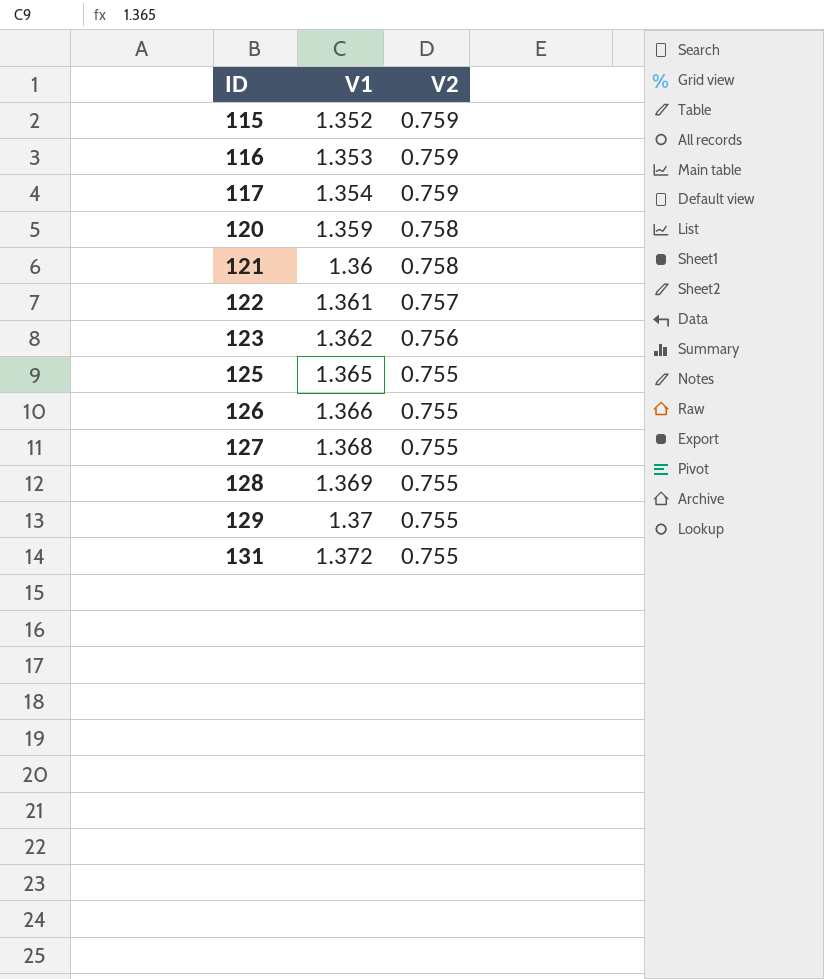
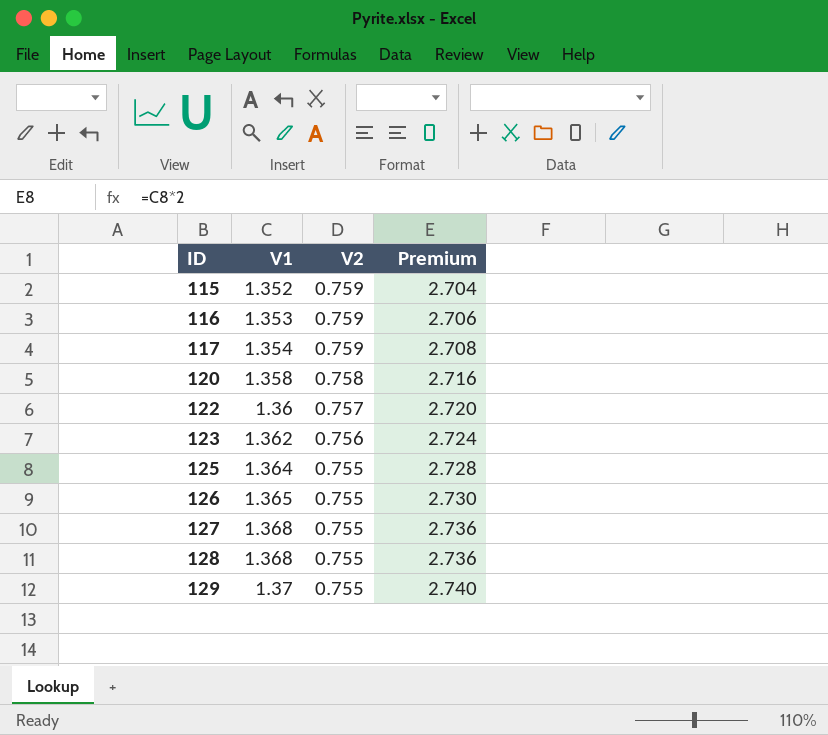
column Premium | formula: none -> [V1] * 2
row 121: 1.36 | 0.758 -> none
row 131: 1.372 | 0.755 -> none
120 | V1: 1.359 -> 1.358
122 | V1: 1.361 -> 1.36
125 | V1: 1.365 -> 1.364
126 | V1: 1.366 -> 1.365
128 | V1: 1.369 -> 1.368

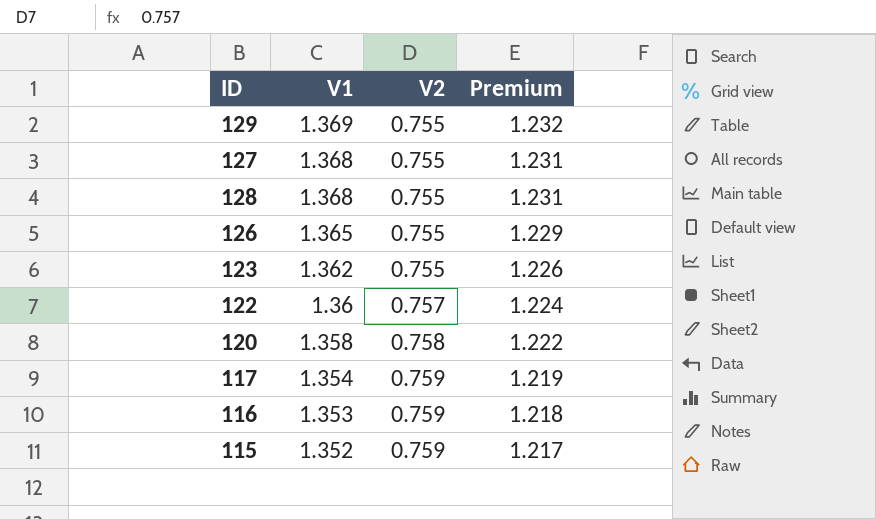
row order: ID ascending -> V1 descending
column Premium | formula: [V1] * 2 -> [V1] * 0.9
row 125: 1.364 | 0.755 | 2.728 -> none
129 | V1: 1.37 -> 1.369
123 | V2: 0.756 -> 0.755

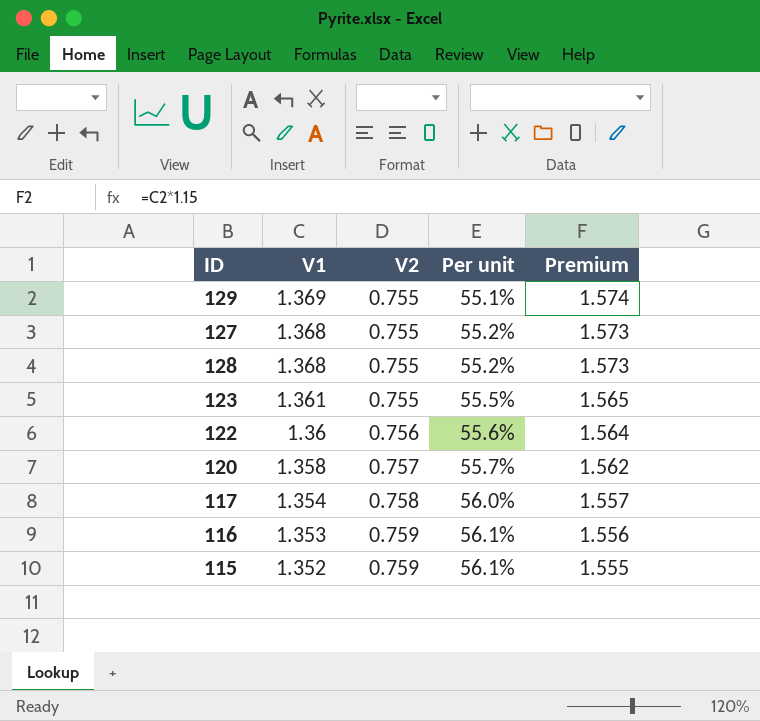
column Per unit | formula: none -> [V2] / [V1]
column Premium | formula: [V1] * 0.9 -> [V1] * 1.15
row 126: 1.365 | 0.755 | 1.229 -> none
123 | V1: 1.362 -> 1.361
122 | V2: 0.757 -> 0.756
120 | V2: 0.758 -> 0.757
117 | V2: 0.759 -> 0.758

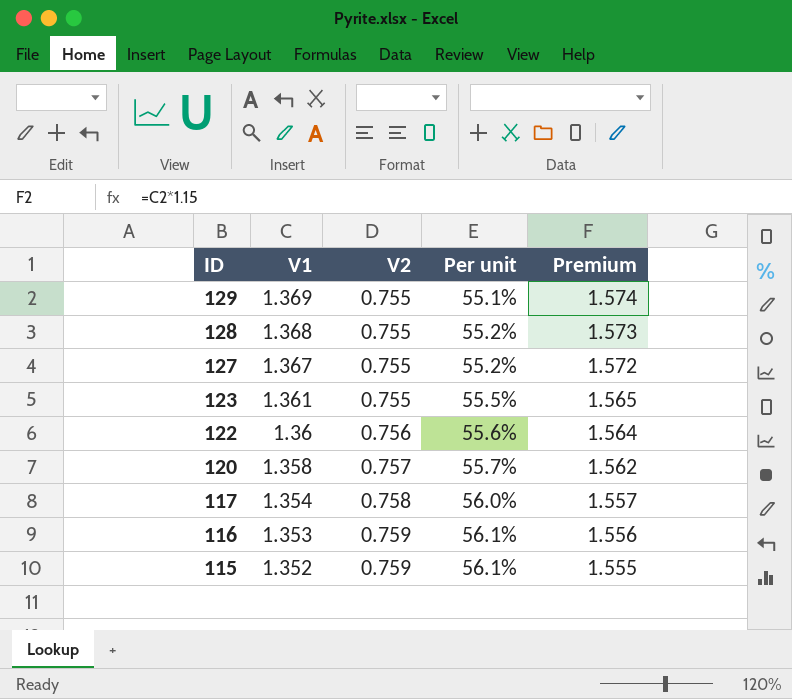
row order: V1 descending -> ID descending
127 | V1: 1.368 -> 1.367
127 | Premium: 1.573 -> 1.572

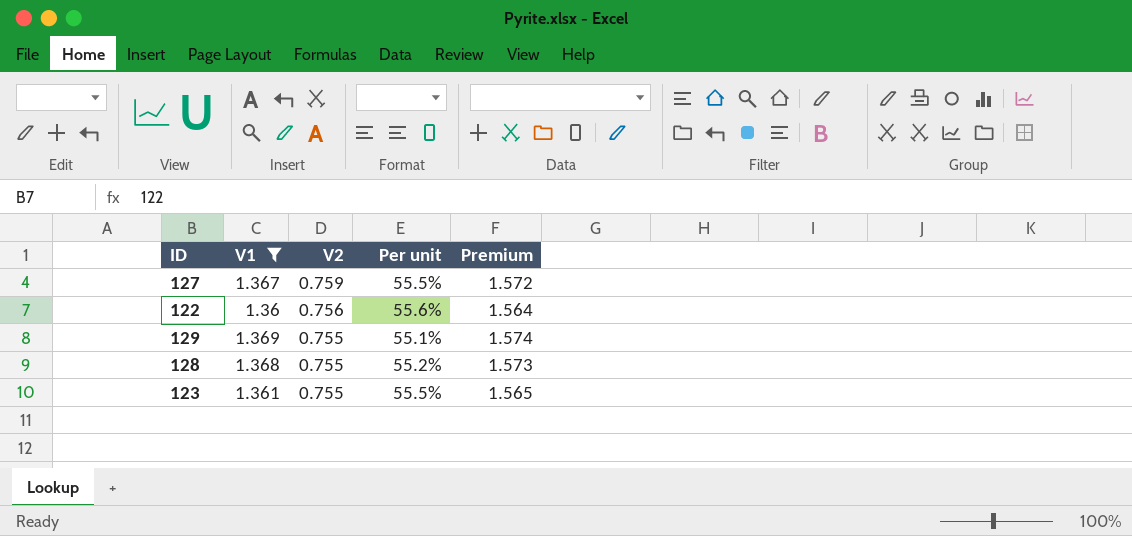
filter: none -> V1 >= 1.36
row order: ID descending -> V2 descending
127 | V2: 0.755 -> 0.759
127 | Per unit: 55.2% -> 55.5%

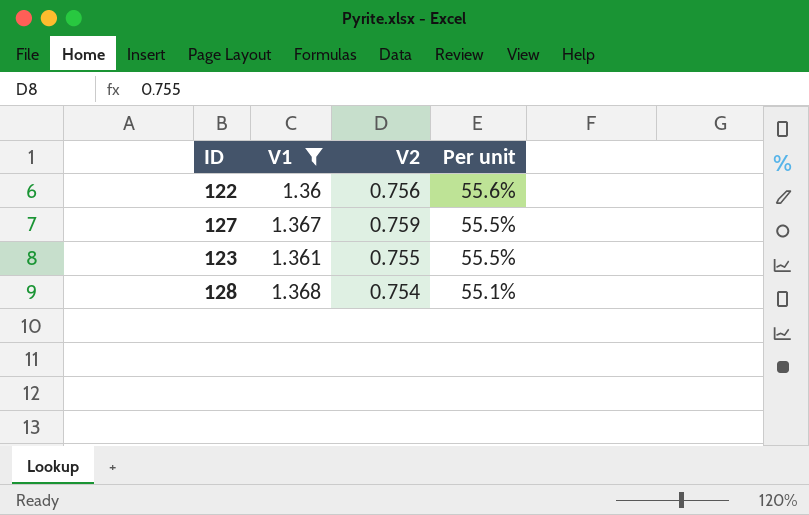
row order: V2 descending -> Per unit descending
column Premium | formula: [V1] * 1.15 -> none
row 129: 1.369 | 0.755 | 55.1% | 1.574 -> none
128 | V2: 0.755 -> 0.754
128 | Per unit: 55.2% -> 55.1%

